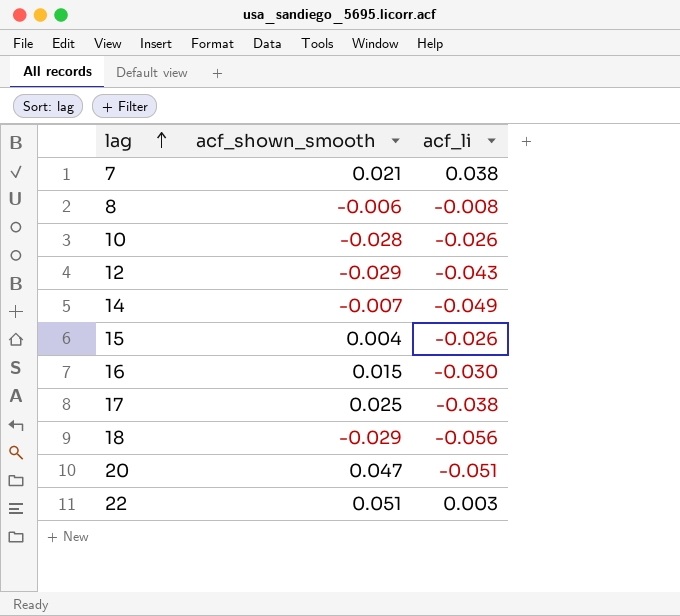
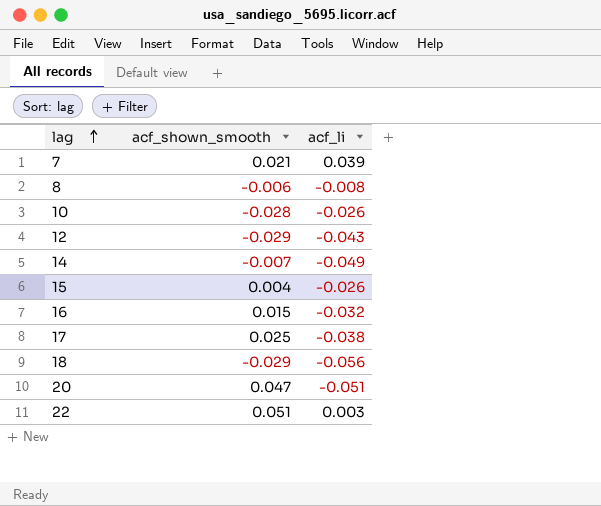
7 | acf_li: 0.038 -> 0.039
16 | acf_li: -0.030 -> -0.032

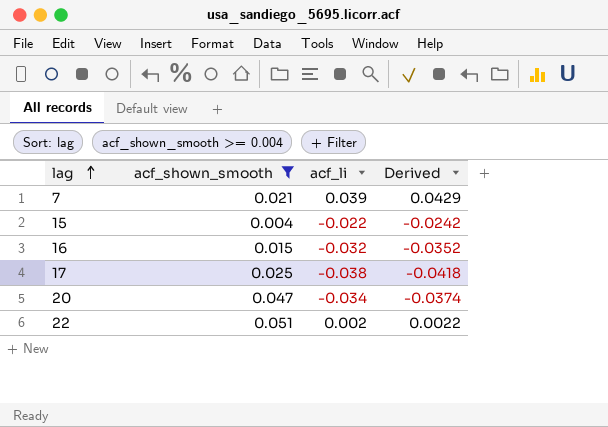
filter: none -> acf_shown_smooth >= 0.004
column Derived | formula: none -> [acf_li] * 1.1
15 | acf_li: -0.026 -> -0.022
20 | acf_li: -0.051 -> -0.034
22 | acf_li: 0.003 -> 0.002

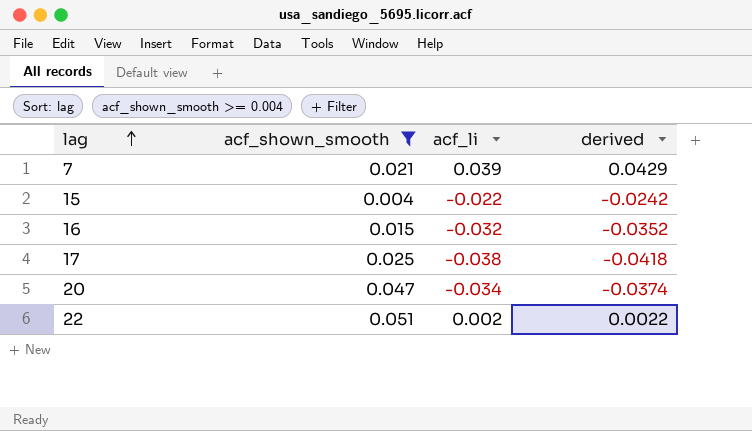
column name: Derived -> derived

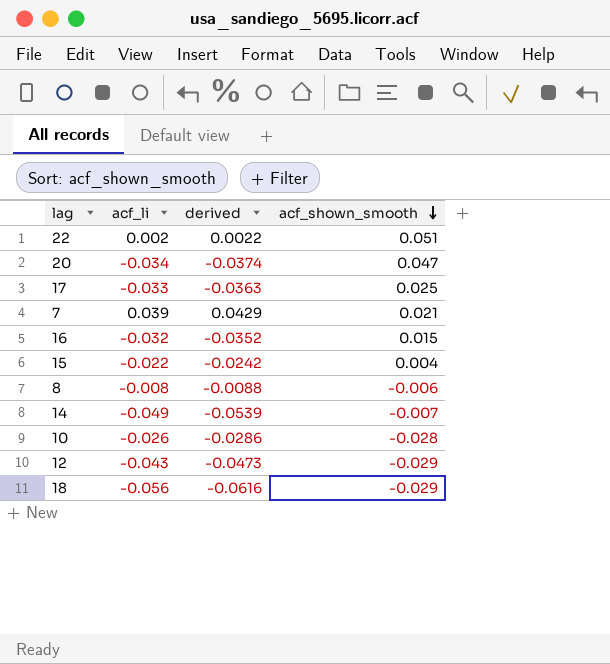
filter: acf_shown_smooth >= 0.004 -> none
row order: lag ascending -> acf_shown_smooth descending
column acf_shown_smooth | position: 2 -> 4
17 | acf_li: -0.038 -> -0.033
17 | derived: -0.0418 -> -0.0363

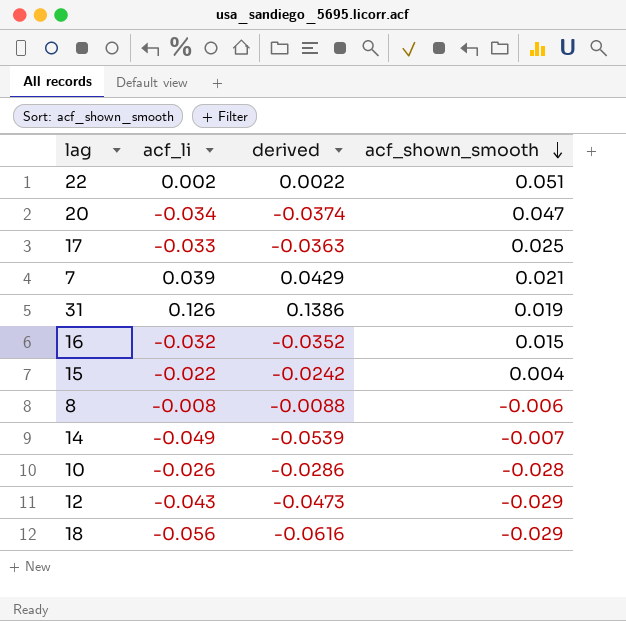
row 31: none -> 0.126 | 0.1386 | 0.019

